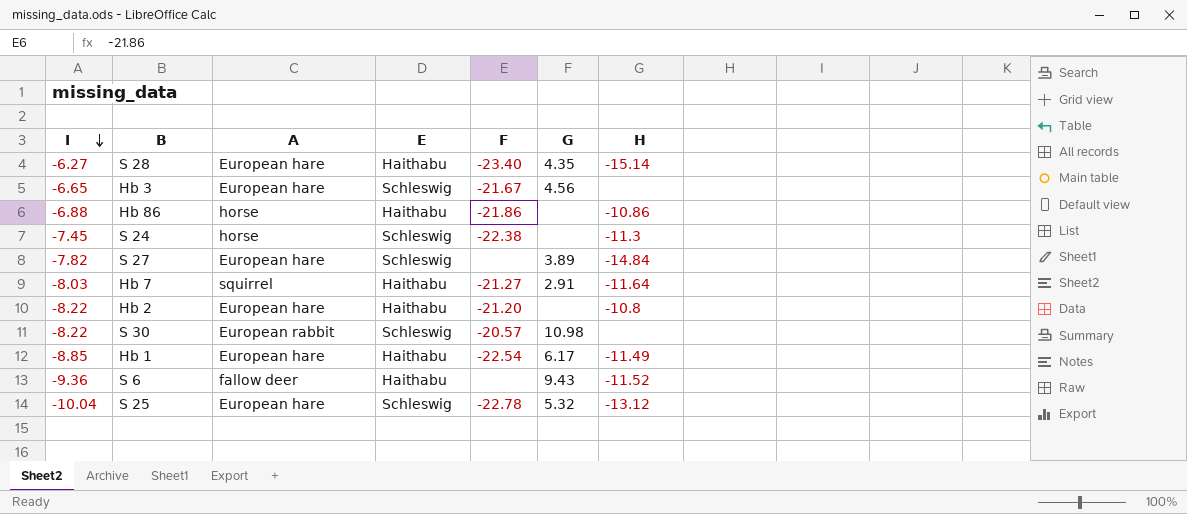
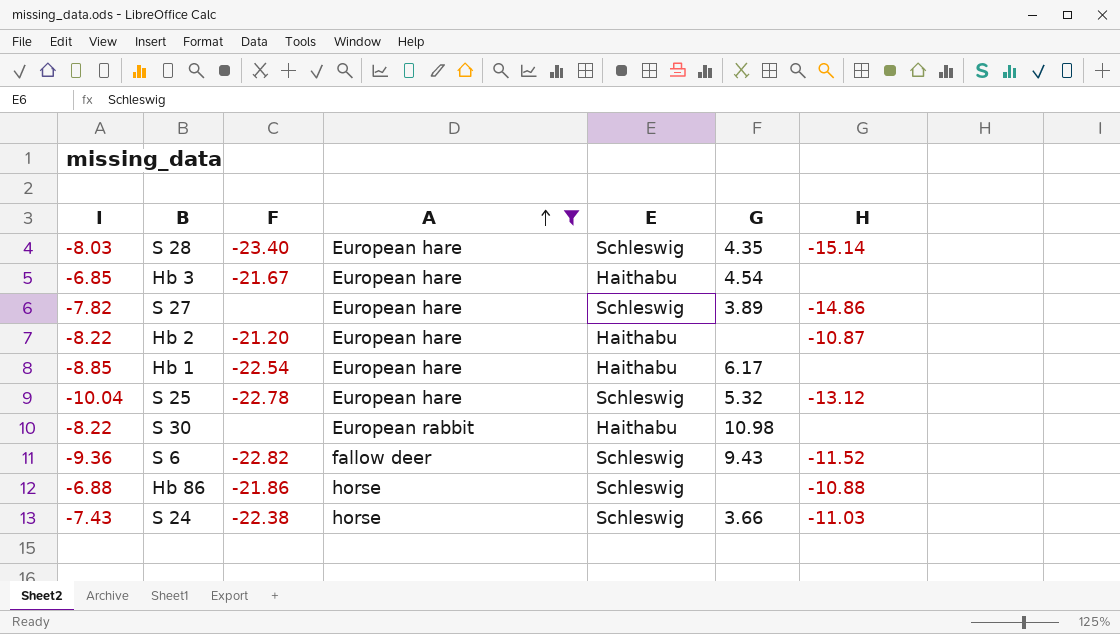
filter: none -> A != squirrel
row order: I descending -> A ascending
column F | position: 5 -> 3
S 28 | I: -6.27 -> -8.03
S 28 | E: Haithabu -> Schleswig
Hb 3 | I: -6.65 -> -6.85
Hb 3 | E: Schleswig -> Haithabu
Hb 3 | G: 4.56 -> 4.54
S 27 | H: -14.84 -> -14.86
Hb 2 | H: -10.8 -> -10.87
Hb 1 | H: -11.49 -> none
S 30 | F: -20.57 -> none
S 30 | E: Schleswig -> Haithabu
S 6 | F: none -> -22.82
S 6 | E: Haithabu -> Schleswig
Hb 86 | E: Haithabu -> Schleswig
Hb 86 | H: -10.86 -> -10.88
S 24 | I: -7.45 -> -7.43
S 24 | G: none -> 3.66
S 24 | H: -11.3 -> -11.03

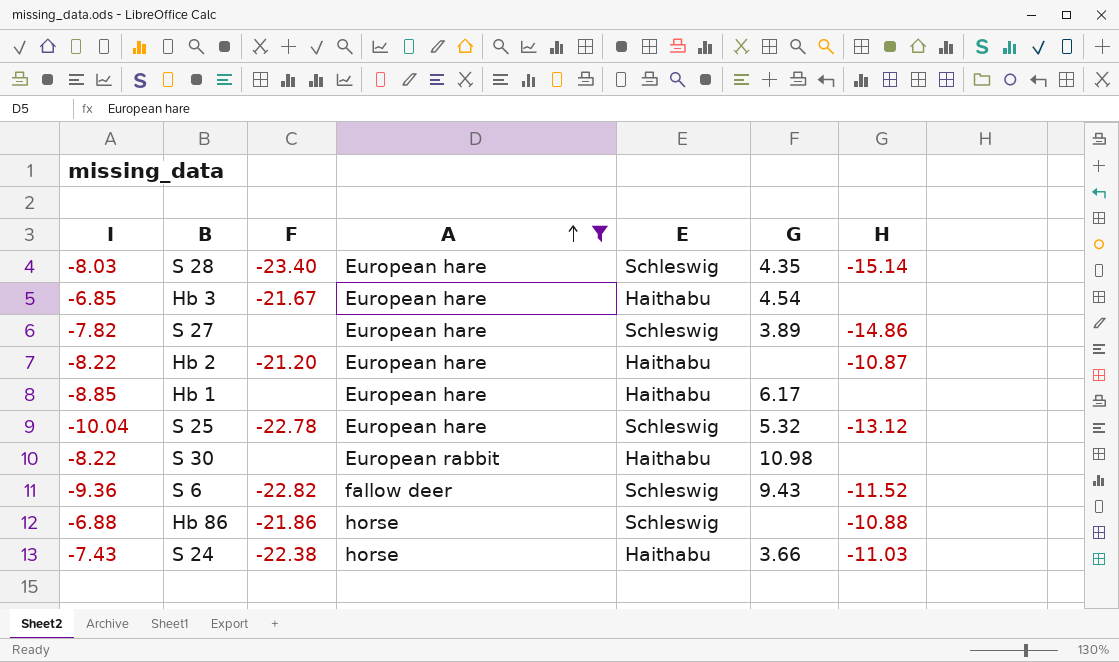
Hb 1 | F: -22.54 -> none
S 24 | E: Schleswig -> Haithabu

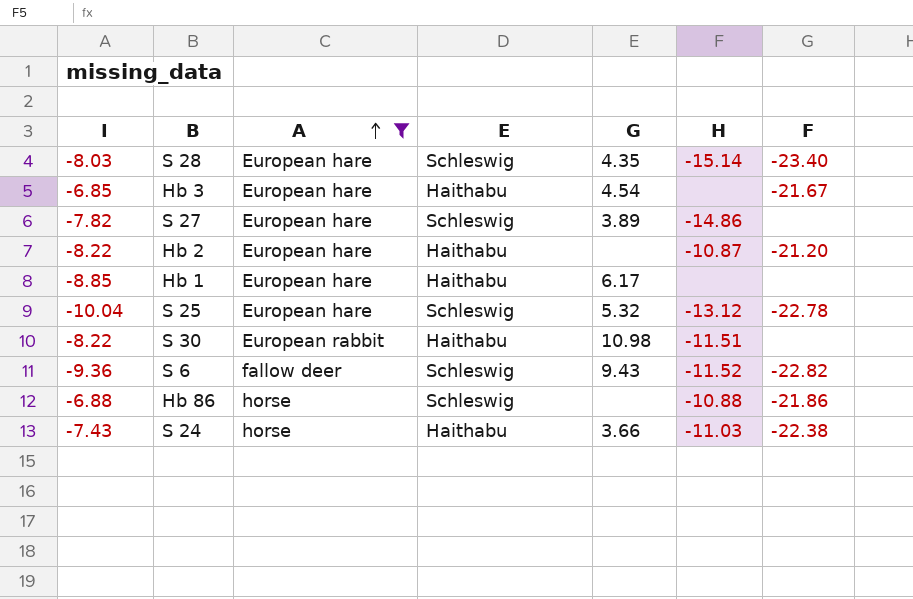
column F | position: 3 -> 7
S 30 | H: none -> -11.51

